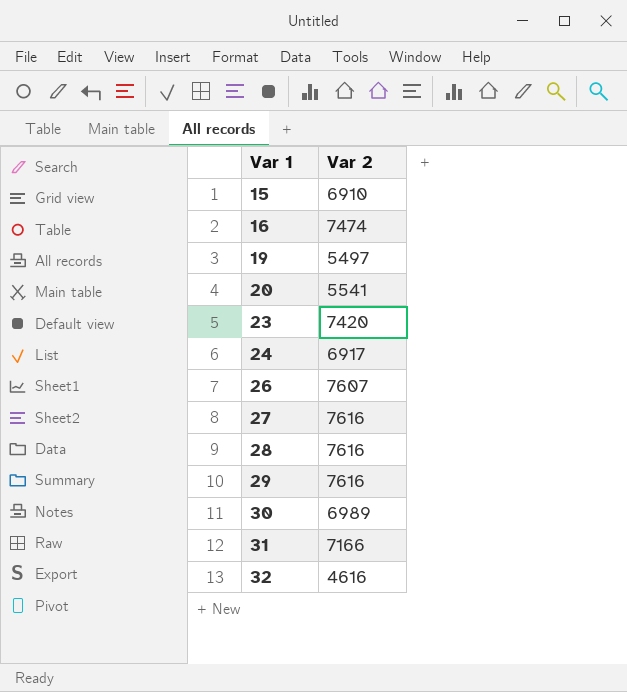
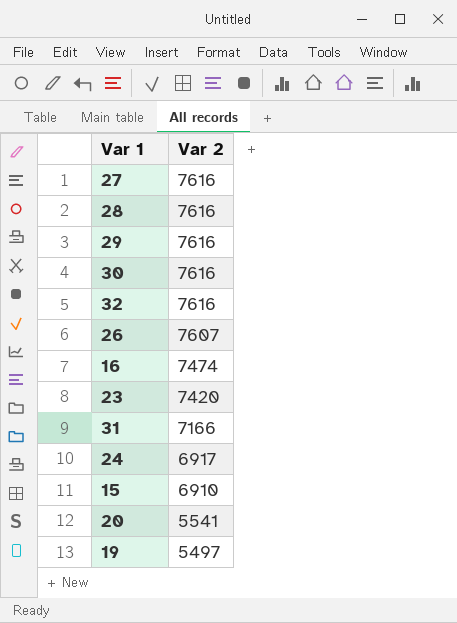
row order: Var 1 ascending -> Var 2 descending
30 | Var 2: 6989 -> 7616
32 | Var 2: 4616 -> 7616

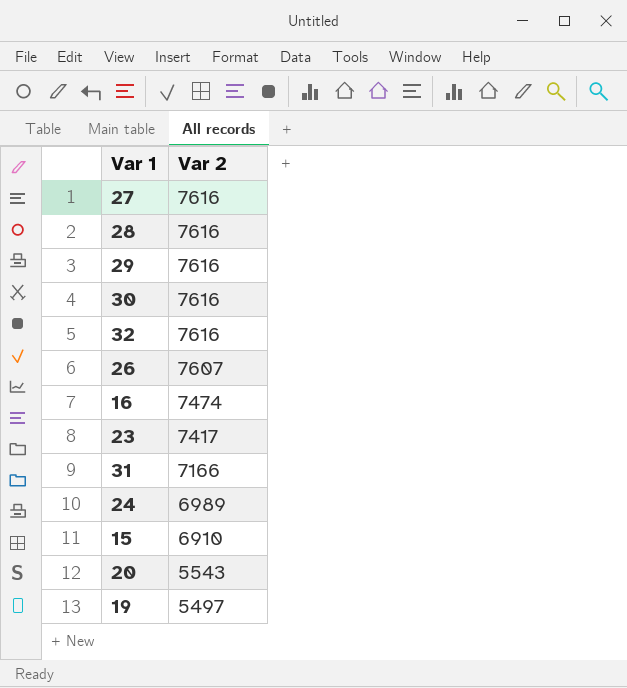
23 | Var 2: 7420 -> 7417
24 | Var 2: 6917 -> 6989
20 | Var 2: 5541 -> 5543

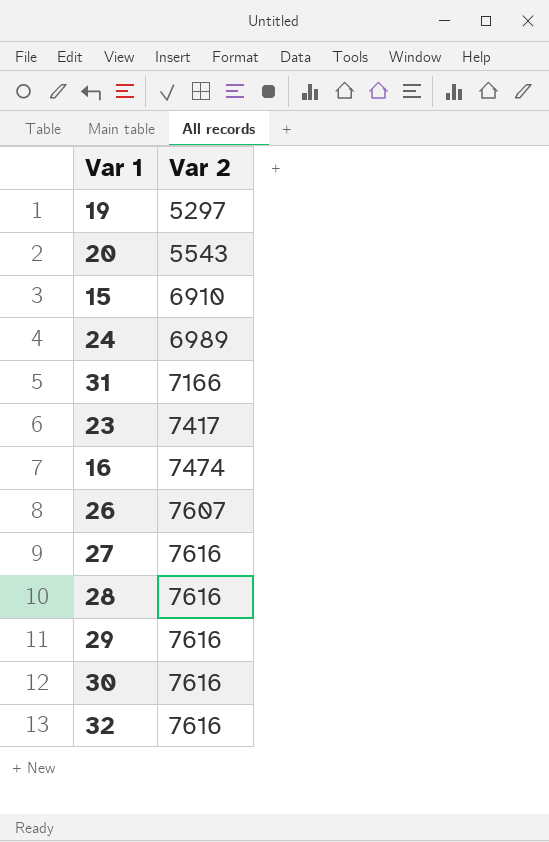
row order: Var 2 descending -> Var 2 ascending
19 | Var 2: 5497 -> 5297

